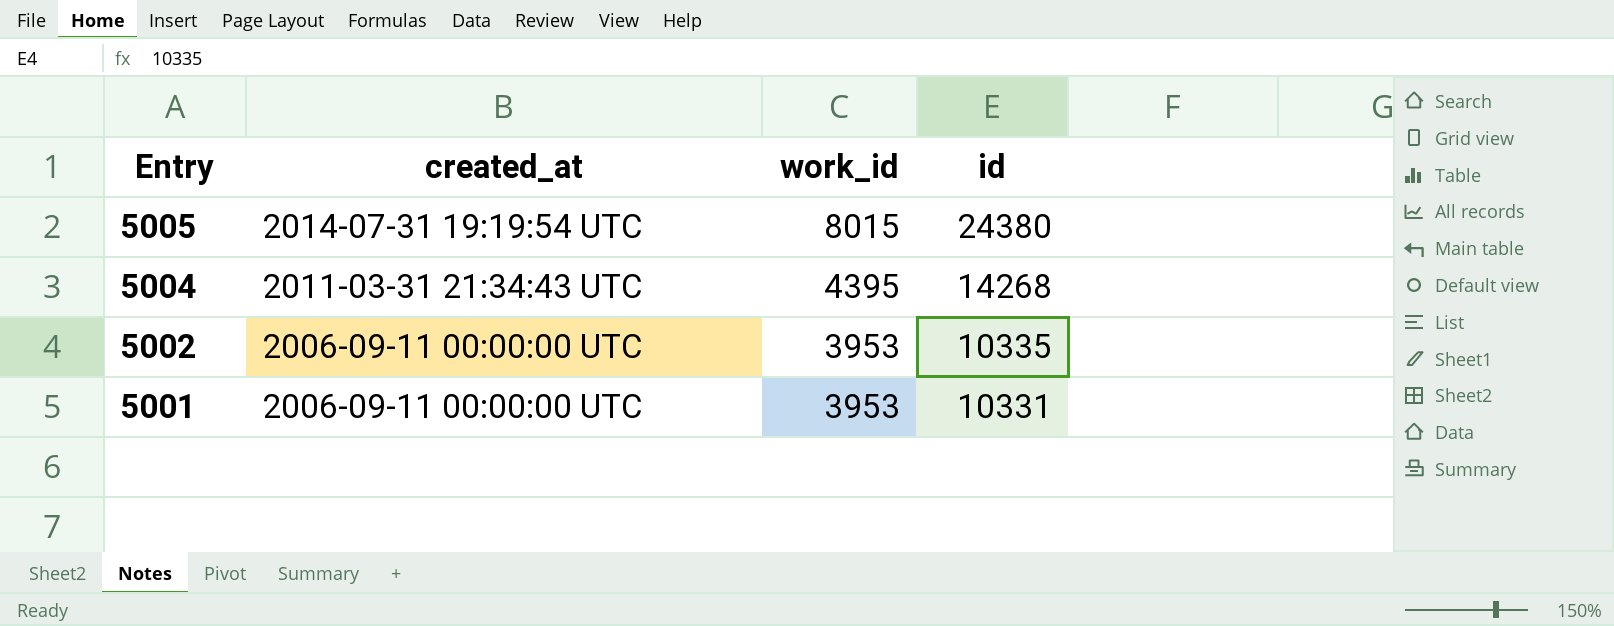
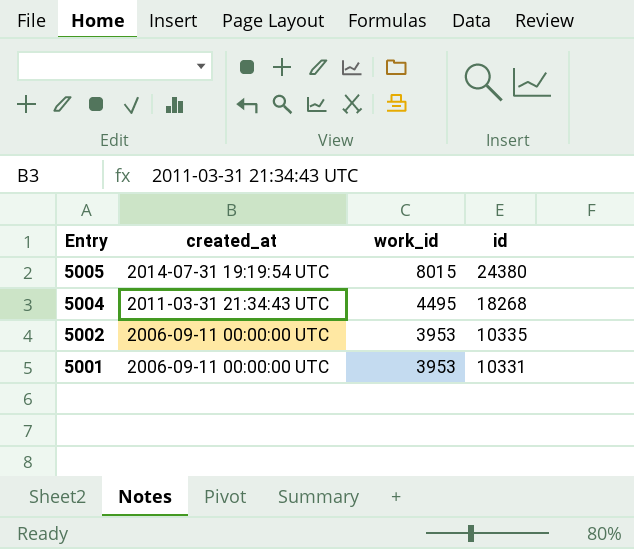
5004 | work_id: 4395 -> 4495
5004 | id: 14268 -> 18268

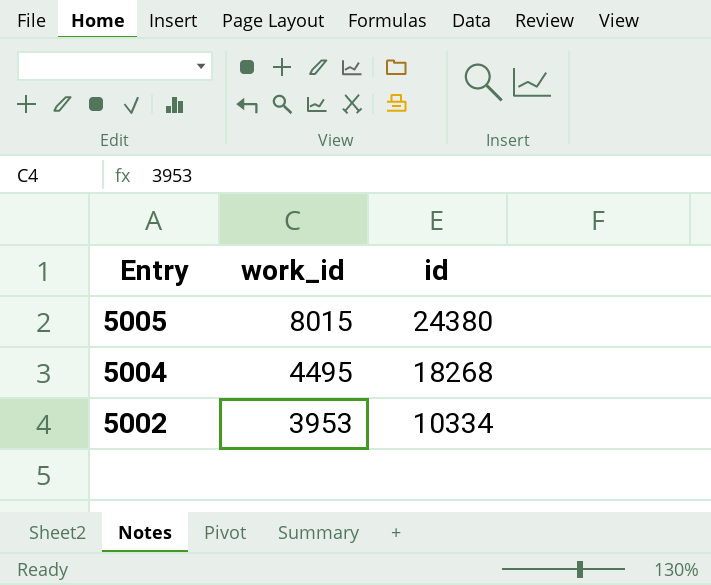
column created_at | position: 2 -> none
row 5001: 2006-09-11 00:00:00 UTC | 3953 | 10331 -> none
5002 | id: 10335 -> 10334

